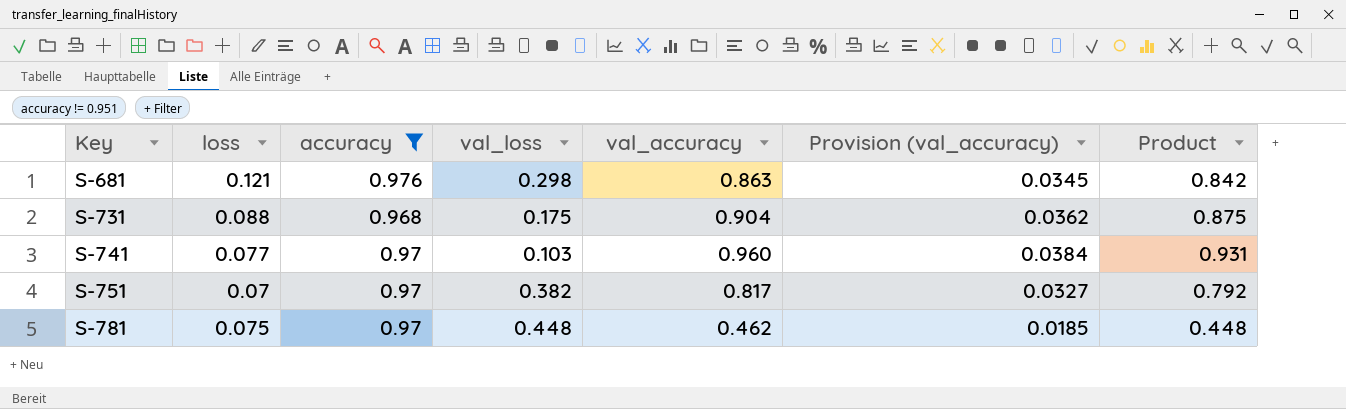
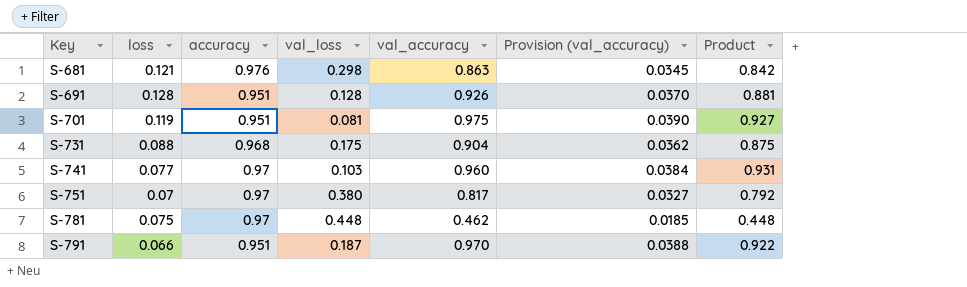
filter: accuracy != 0.951 -> none
S-751 | val_loss: 0.382 -> 0.380

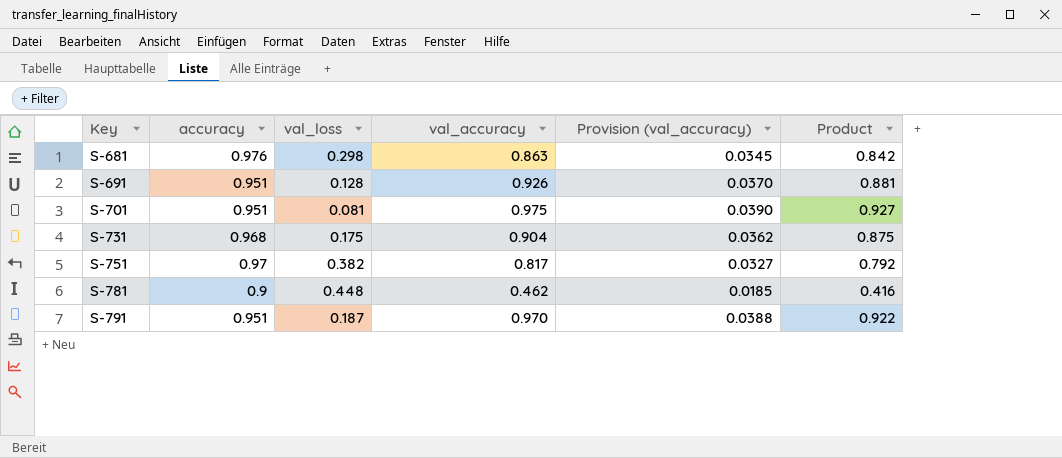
column loss | position: 2 -> none
row S-741: 0.077 | 0.97 | 0.103 | 0.960 | 0.0384 | 0.931 -> none
S-751 | val_loss: 0.380 -> 0.382
S-781 | accuracy: 0.97 -> 0.9
S-781 | Product: 0.448 -> 0.416

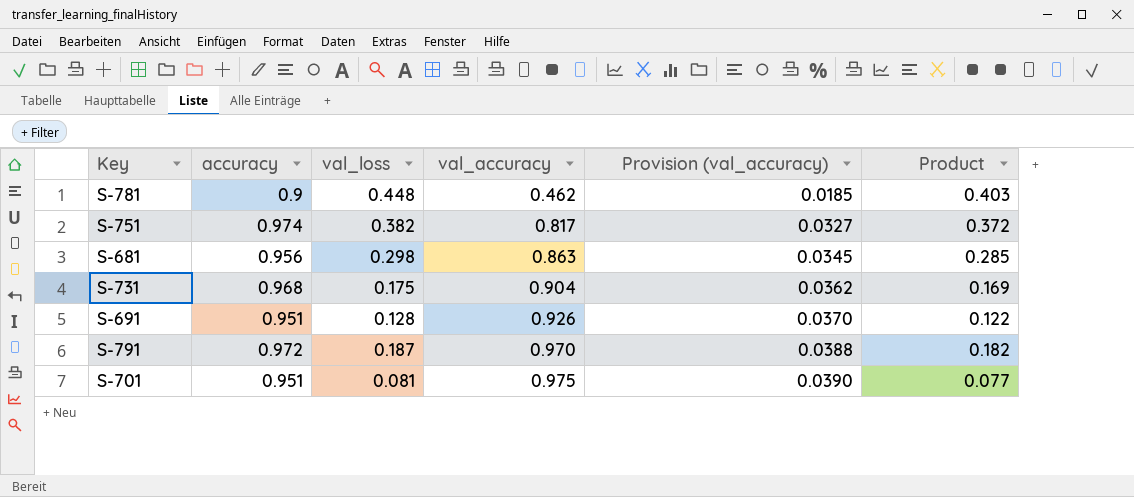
row order: Key ascending -> val_accuracy ascending
column Product | formula: [accuracy] * [val_accuracy] -> [accuracy] * [val_loss]
S-751 | accuracy: 0.97 -> 0.974
S-681 | accuracy: 0.976 -> 0.956
S-791 | accuracy: 0.951 -> 0.972

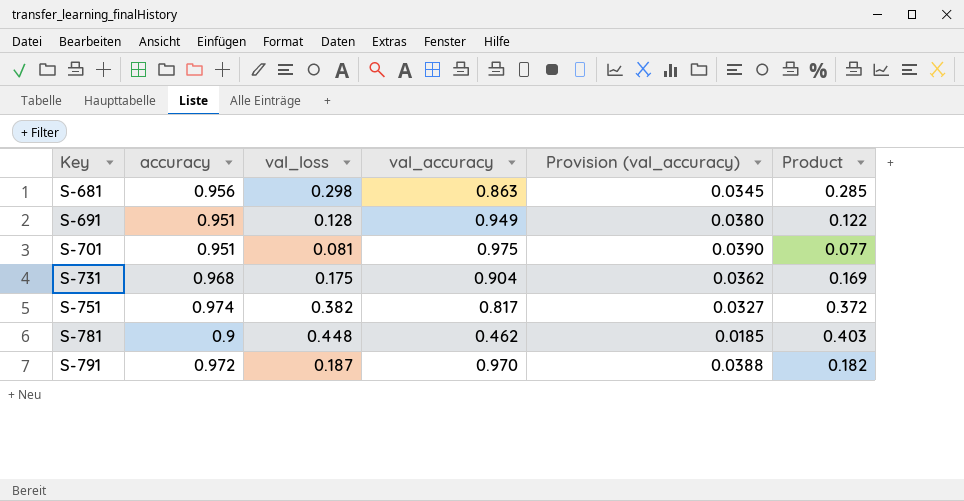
row order: val_accuracy ascending -> Key ascending
S-691 | val_accuracy: 0.926 -> 0.949
S-691 | Provision (val_accuracy): 0.0370 -> 0.0380

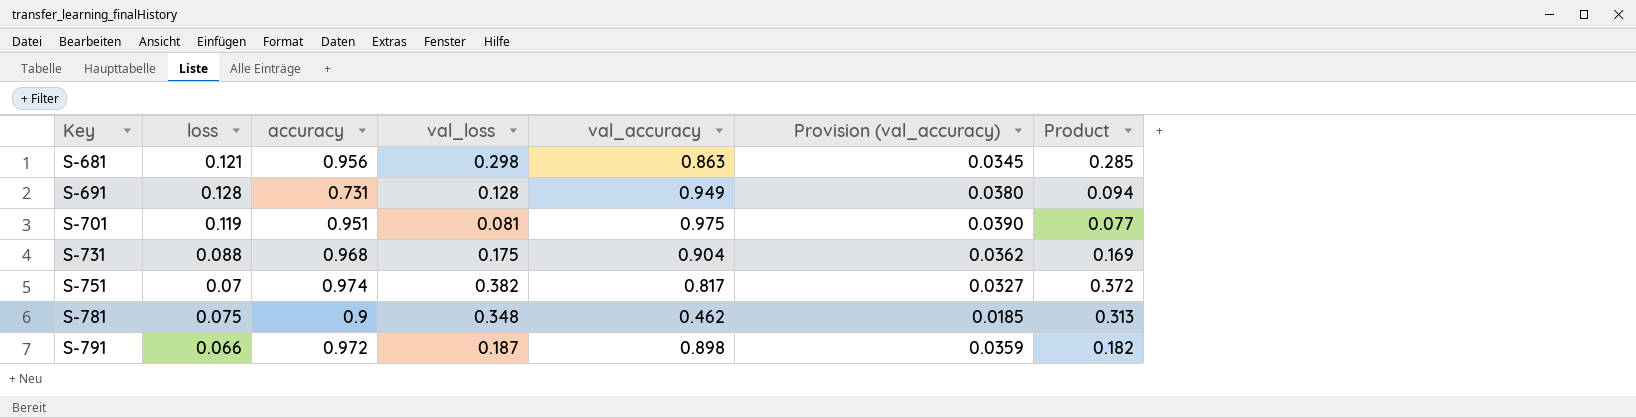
column loss | position: none -> 2
S-691 | accuracy: 0.951 -> 0.731
S-691 | Product: 0.122 -> 0.094
S-781 | val_loss: 0.448 -> 0.348
S-781 | Product: 0.403 -> 0.313
S-791 | val_accuracy: 0.970 -> 0.898
S-791 | Provision (val_accuracy): 0.0388 -> 0.0359

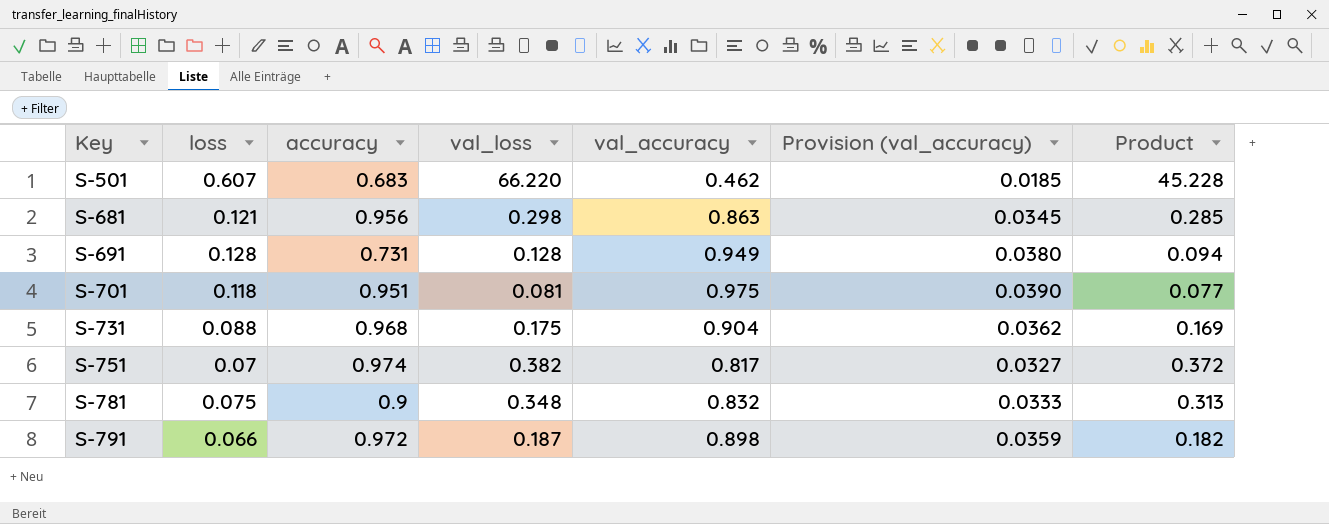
row S-501: none -> 0.607 | 0.683 | 66.220 | 0.462 | 0.0185 | 45.228
S-701 | loss: 0.119 -> 0.118
S-781 | val_accuracy: 0.462 -> 0.832
S-781 | Provision (val_accuracy): 0.0185 -> 0.0333

